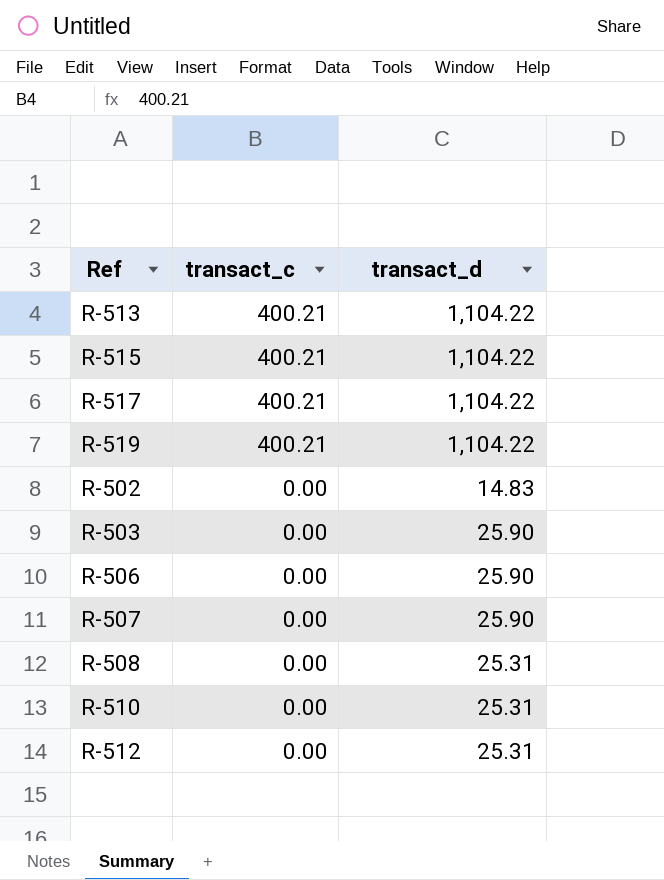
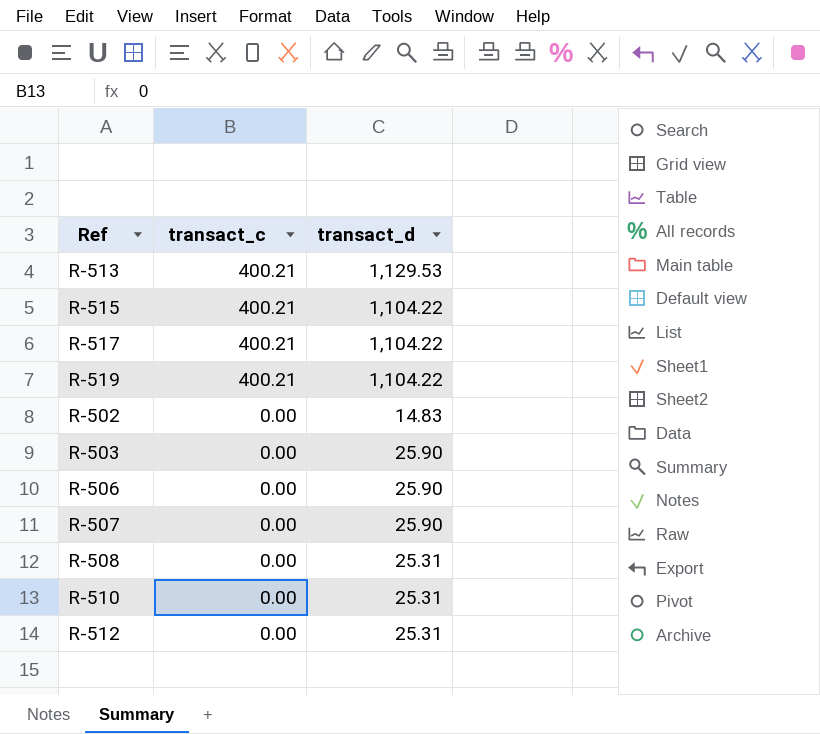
R-513 | transact_d: 1,104.22 -> 1,129.53

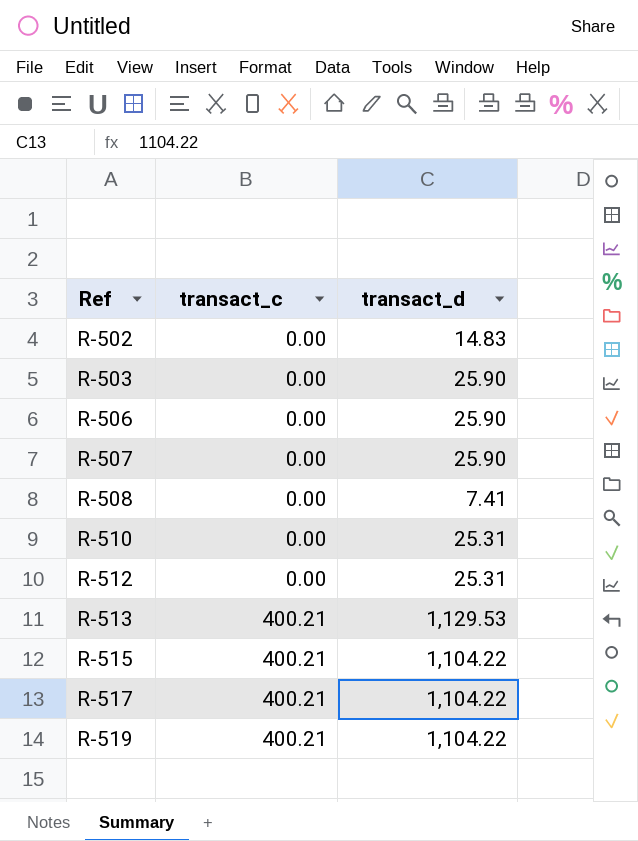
row order: transact_c descending -> Ref ascending
R-508 | transact_d: 25.31 -> 7.41

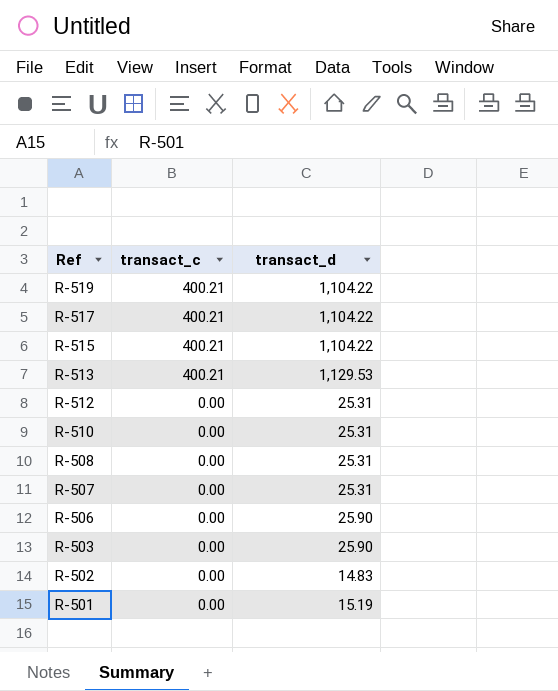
row order: Ref ascending -> Ref descending
R-508 | transact_d: 7.41 -> 25.31
R-507 | transact_d: 25.90 -> 25.31
row R-501: none -> 0.00 | 15.19

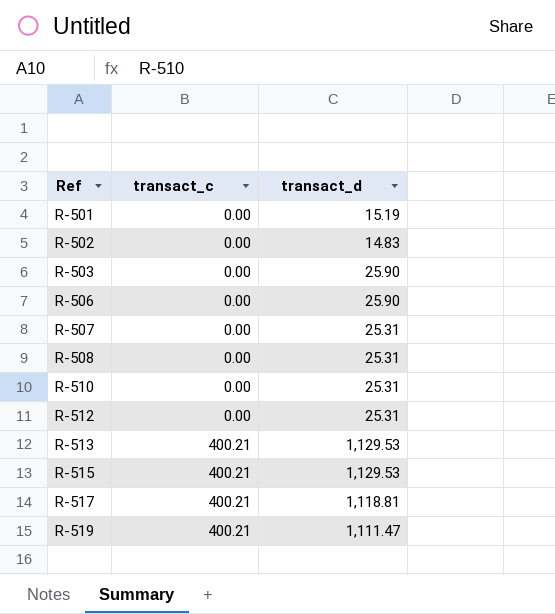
row order: Ref descending -> Ref ascending
R-515 | transact_d: 1,104.22 -> 1,129.53
R-517 | transact_d: 1,104.22 -> 1,118.81
R-519 | transact_d: 1,104.22 -> 1,111.47

